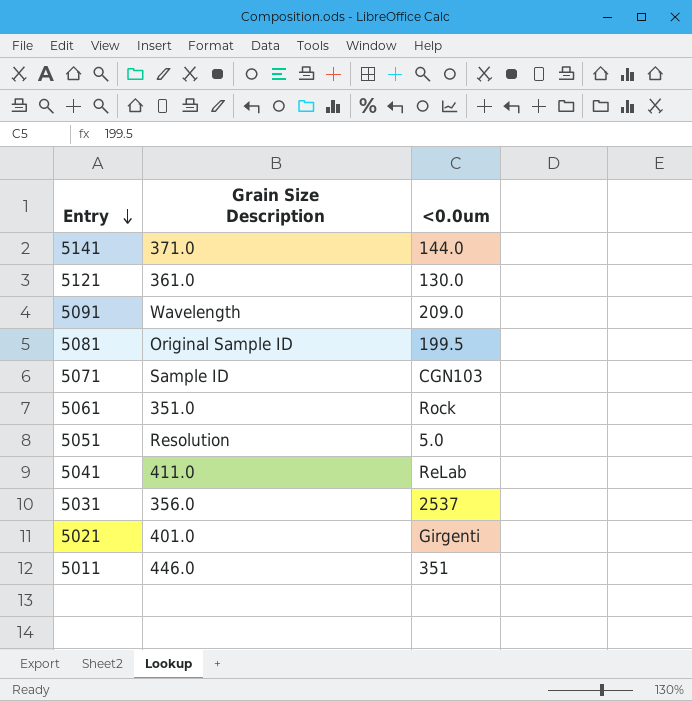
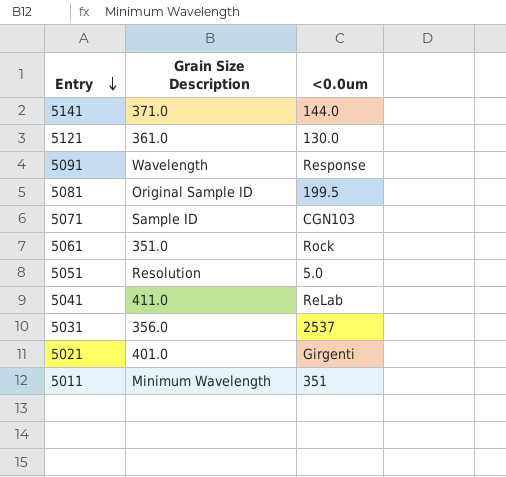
5091 | <0.0um: 209.0 -> Response
5011 | Grain Size Description: 446.0 -> Minimum Wavelength

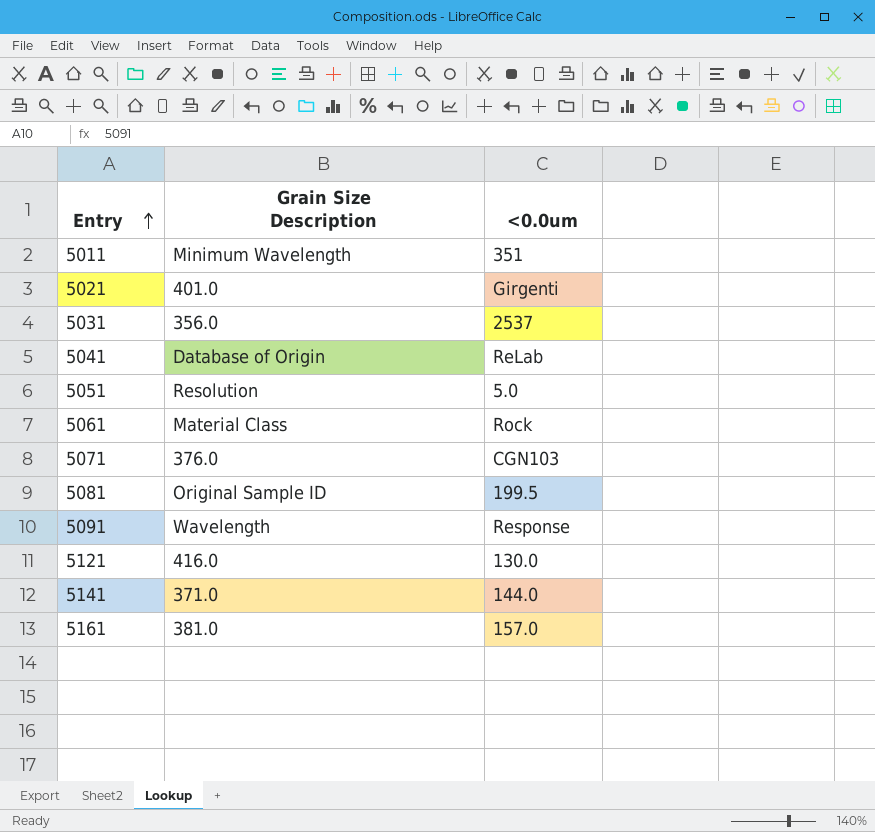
row order: Entry descending -> Entry ascending
5041 | Grain Size Description: 411.0 -> Database of Origin
5061 | Grain Size Description: 351.0 -> Material Class
5071 | Grain Size Description: Sample ID -> 376.0
5121 | Grain Size Description: 361.0 -> 416.0
row 5161: none -> 381.0 | 157.0

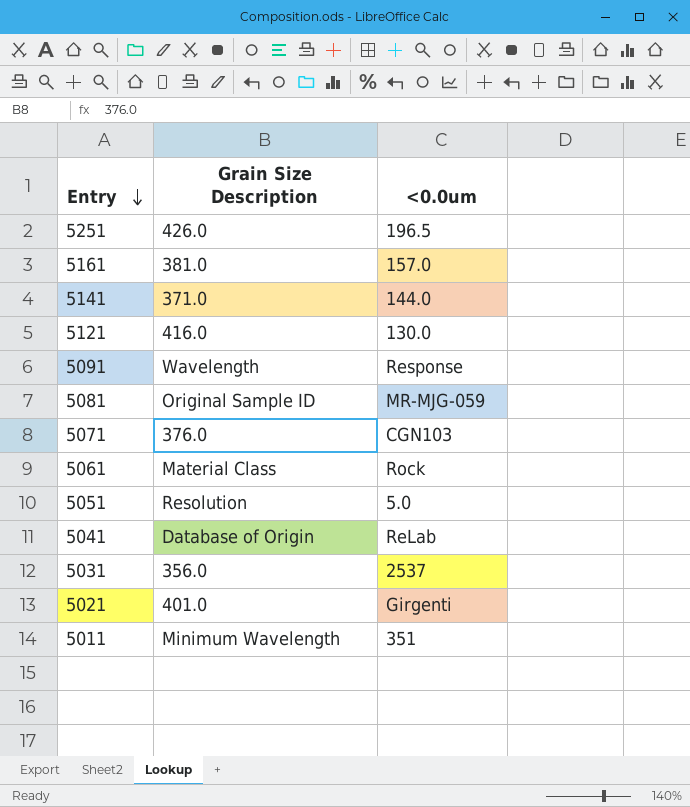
row order: Entry ascending -> Entry descending
row 5251: none -> 426.0 | 196.5
5081 | <0.0um: 199.5 -> MR-MJG-059

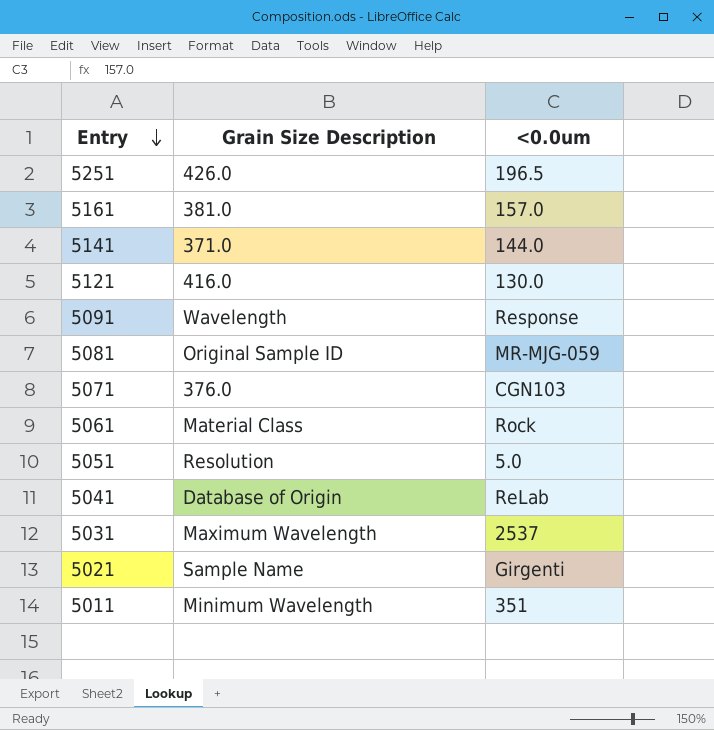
5031 | Grain Size Description: 356.0 -> Maximum Wavelength
5021 | Grain Size Description: 401.0 -> Sample Name

